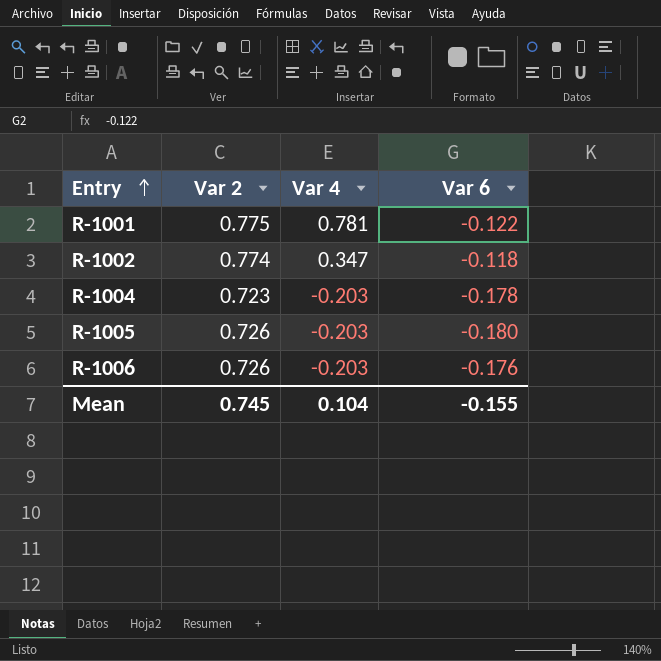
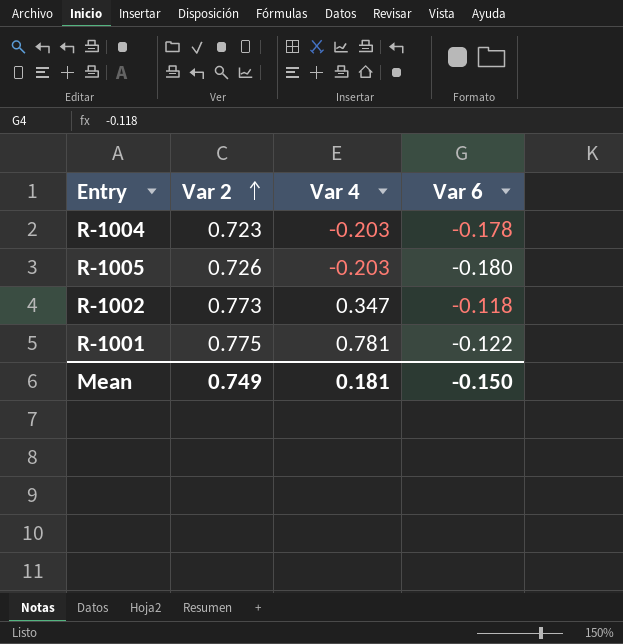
row order: Entry ascending -> Var 2 ascending
row R-1006: 0.726 | -0.203 | -0.176 -> none
R-1002 | Var 2: 0.774 -> 0.773
Mean | Var 2: 0.745 -> 0.749
Mean | Var 4: 0.104 -> 0.181
Mean | Var 6: -0.155 -> -0.150

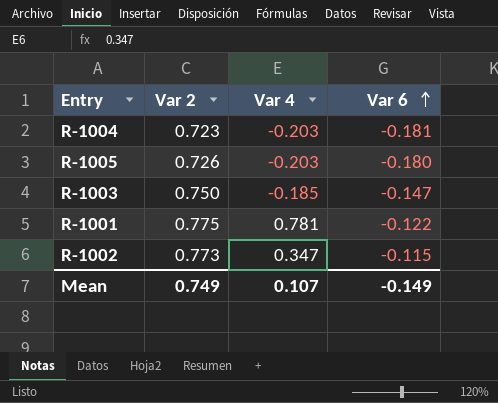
row order: Var 2 ascending -> Var 6 ascending
R-1004 | Var 6: -0.178 -> -0.181
row R-1003: none -> 0.750 | -0.185 | -0.147
R-1002 | Var 6: -0.118 -> -0.115
Mean | Var 4: 0.181 -> 0.107
Mean | Var 6: -0.150 -> -0.149

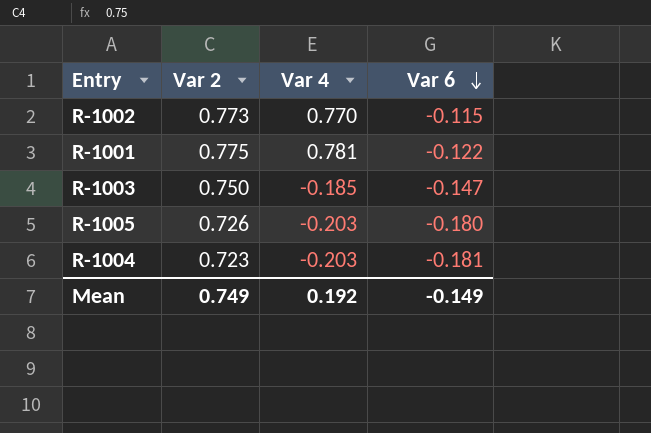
row order: Var 6 ascending -> Var 6 descending
R-1002 | Var 4: 0.347 -> 0.770
Mean | Var 4: 0.107 -> 0.192

